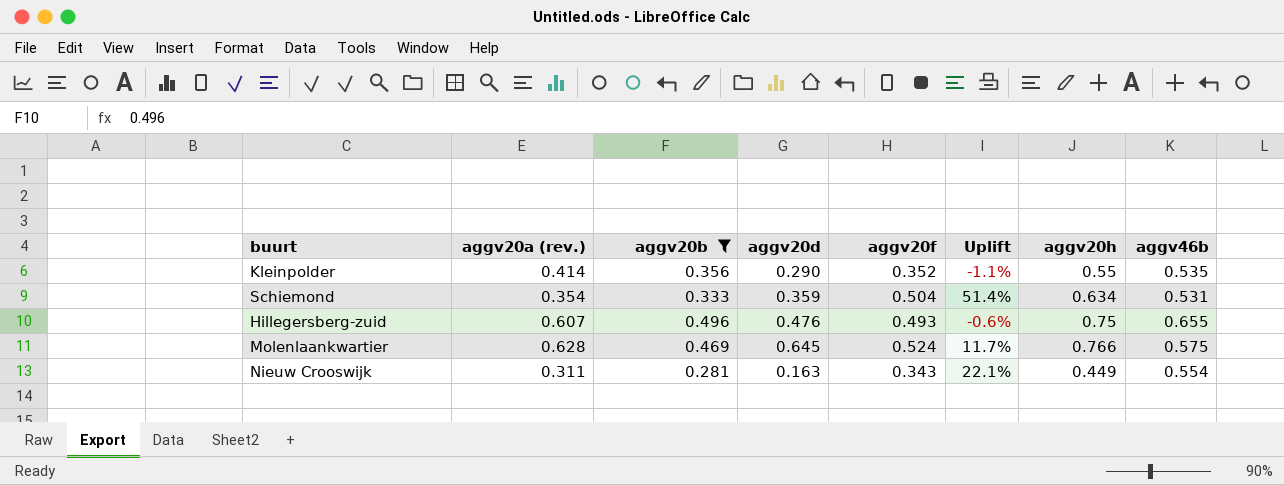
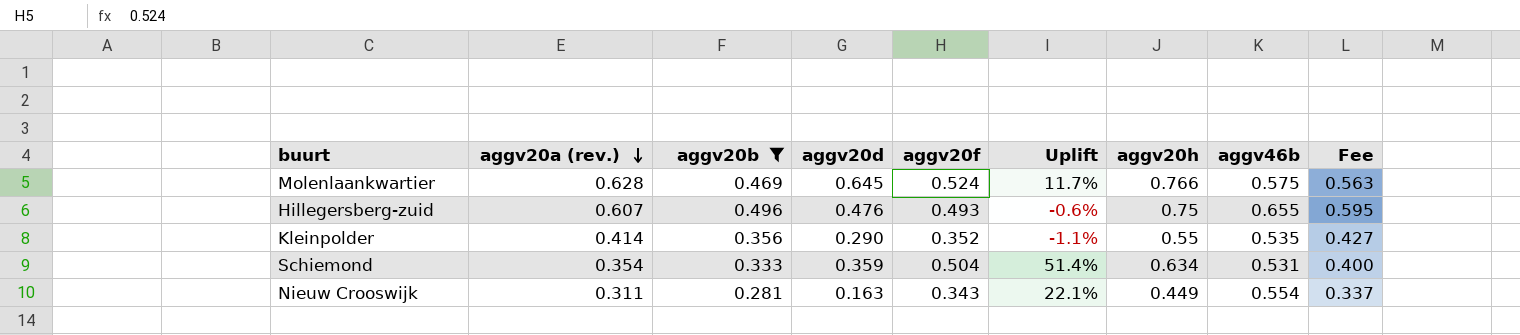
row order: none -> aggv20a (rev.) descending
column Fee | formula: none -> [aggv20b] * 1.2

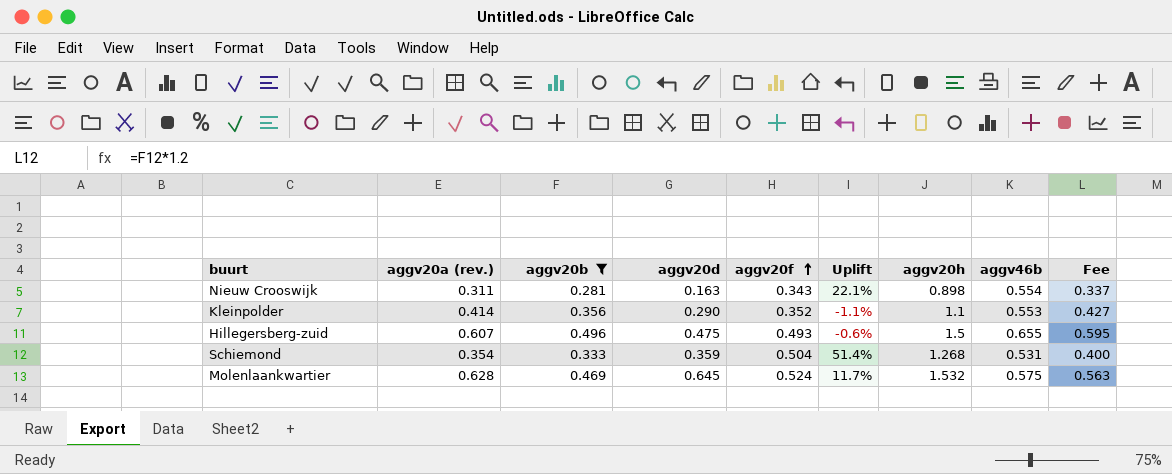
row order: aggv20a (rev.) descending -> aggv20f ascending
Nieuw Crooswijk | aggv20h: 0.449 -> 0.898
Kleinpolder | aggv20h: 0.55 -> 1.1
Kleinpolder | aggv46b: 0.535 -> 0.553
Hillegersberg-zuid | aggv20d: 0.476 -> 0.475
Hillegersberg-zuid | aggv20h: 0.75 -> 1.5
Schiemond | aggv20h: 0.634 -> 1.268
Molenlaankwartier | aggv20h: 0.766 -> 1.532

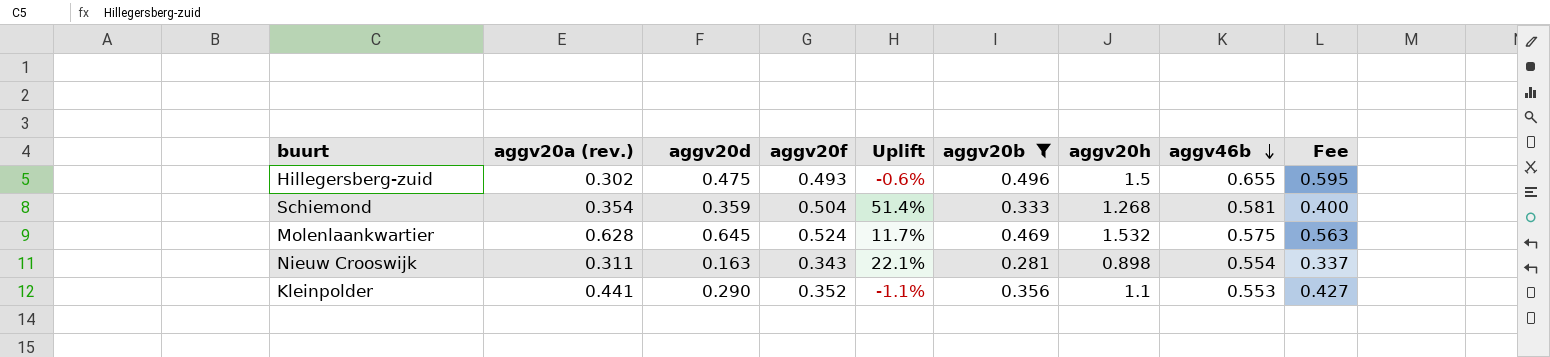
row order: aggv20f ascending -> aggv46b descending
column aggv20b | position: 3 -> 6
Hillegersberg-zuid | aggv20a (rev.): 0.607 -> 0.302
Schiemond | aggv46b: 0.531 -> 0.581
Kleinpolder | aggv20a (rev.): 0.414 -> 0.441

